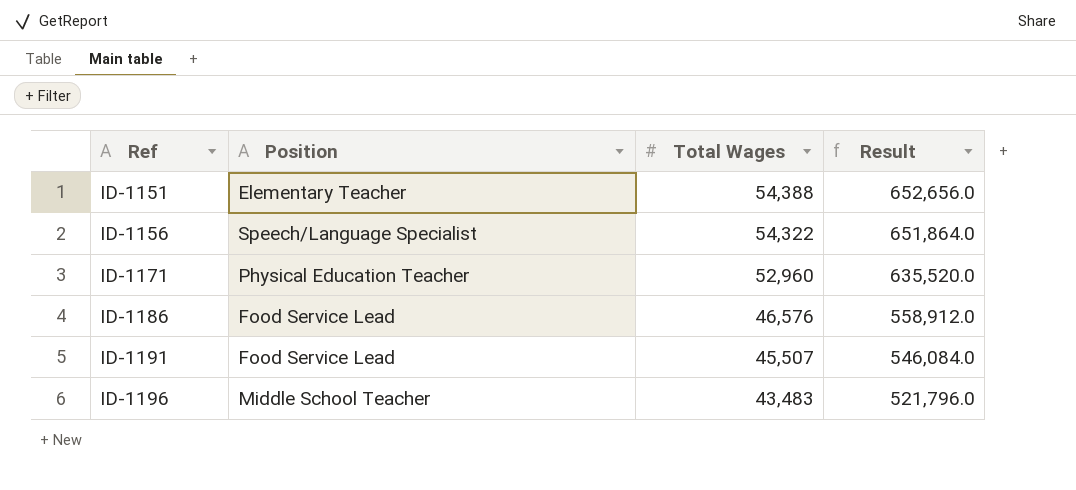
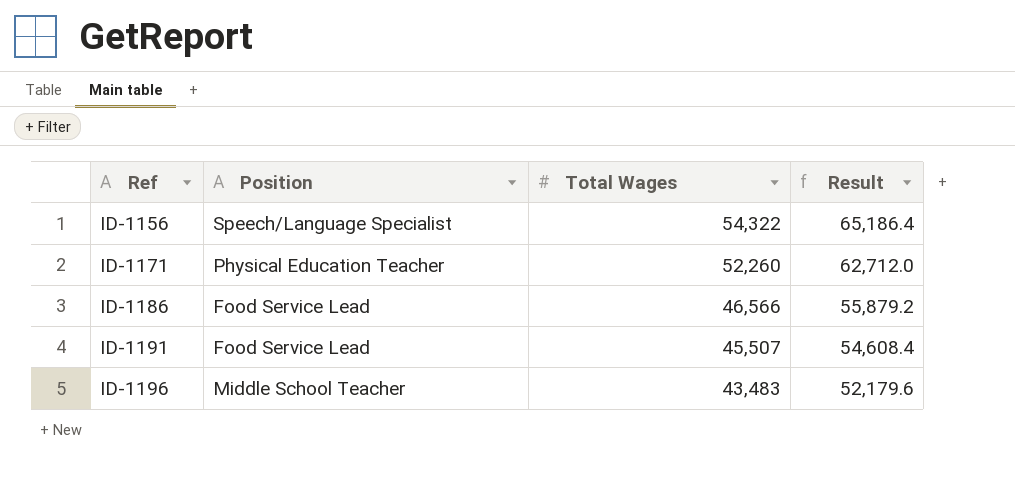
column Result | formula: [Total Wages] * 12 -> [Total Wages] * 1.2
row ID-1151: Elementary Teacher | 54,388 | 652,656.0 -> none
ID-1171 | Total Wages: 52,960 -> 52,260
ID-1186 | Total Wages: 46,576 -> 46,566

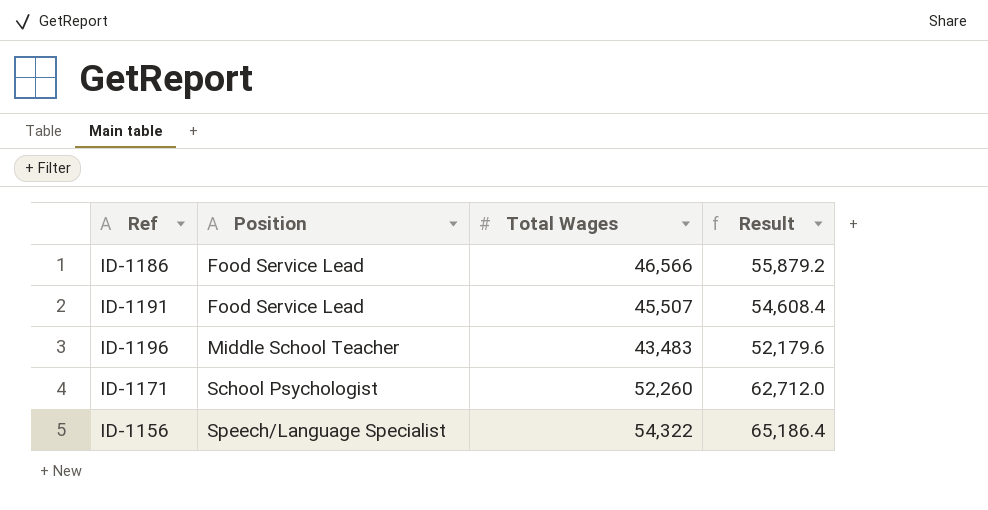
row order: Ref ascending -> Position ascending
ID-1171 | Position: Physical Education Teacher -> School Psychologist

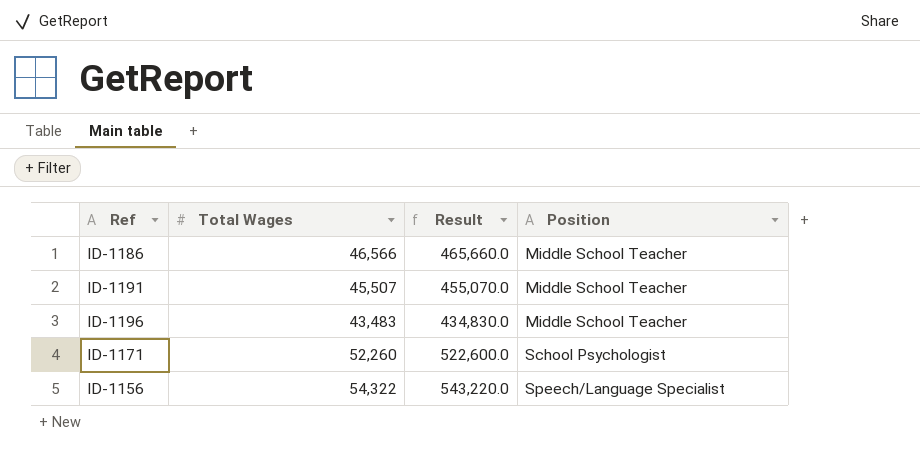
column Result | formula: [Total Wages] * 1.2 -> [Total Wages] * 10
column Position | position: 2 -> 4
ID-1186 | Position: Food Service Lead -> Middle School Teacher
ID-1191 | Position: Food Service Lead -> Middle School Teacher

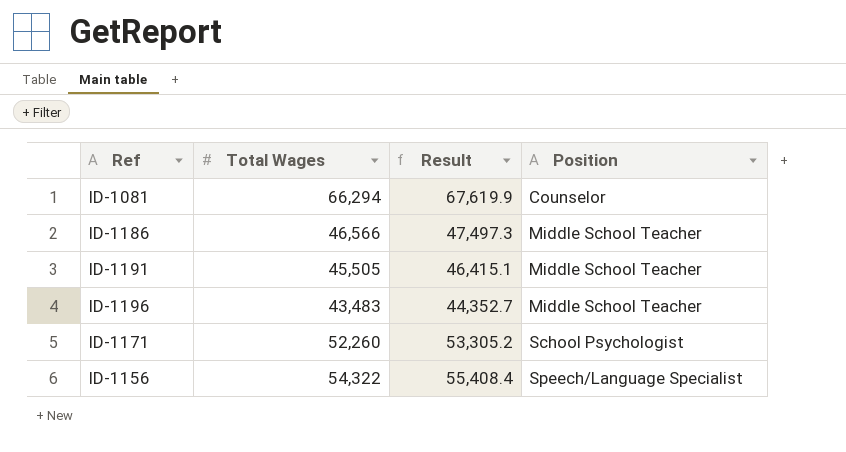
column Result | formula: [Total Wages] * 10 -> [Total Wages] * 1.02
row ID-1081: none -> 66,294 | 67,619.9 | Counselor
ID-1191 | Total Wages: 45,507 -> 45,505

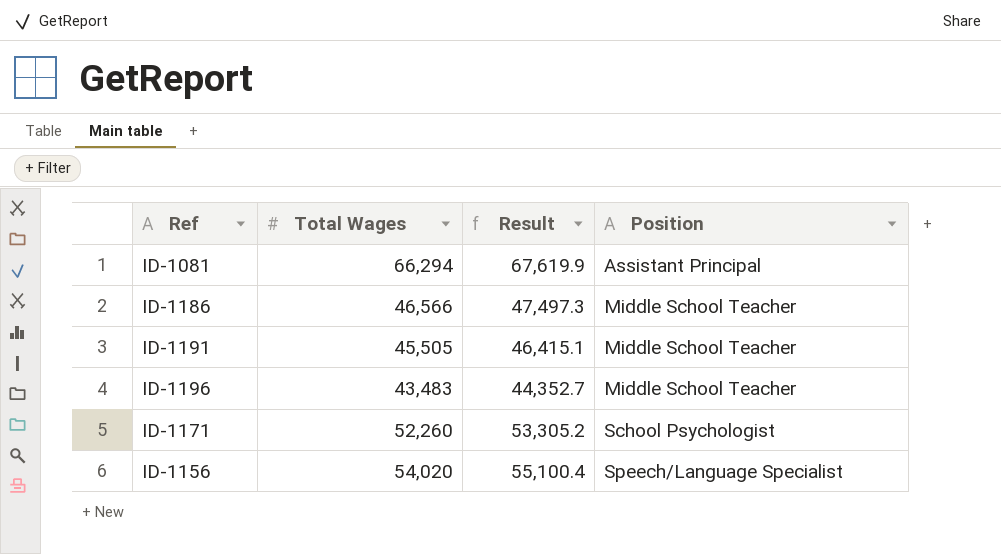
ID-1081 | Position: Counselor -> Assistant Principal
ID-1156 | Total Wages: 54,322 -> 54,020
ID-1156 | Result: 55,408.4 -> 55,100.4

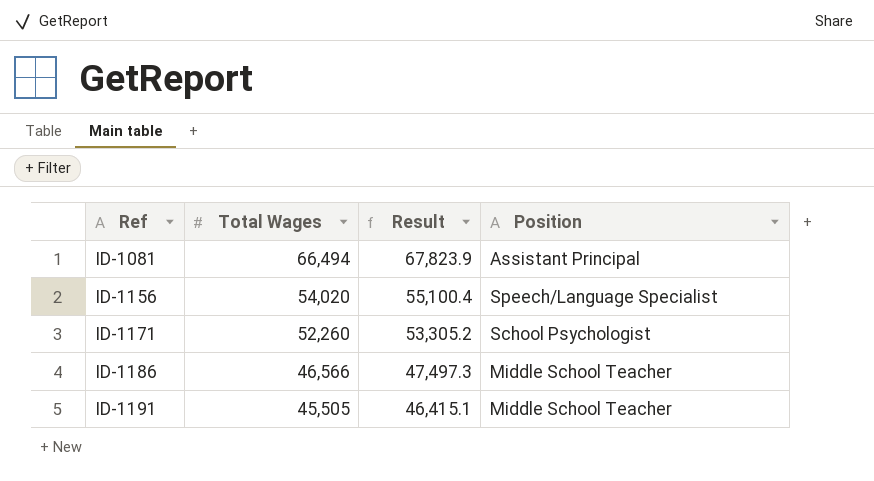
row order: Position ascending -> Ref ascending
row ID-1196: 43,483 | 44,352.7 | Middle School Teacher -> none
ID-1081 | Total Wages: 66,294 -> 66,494
ID-1081 | Result: 67,619.9 -> 67,823.9

